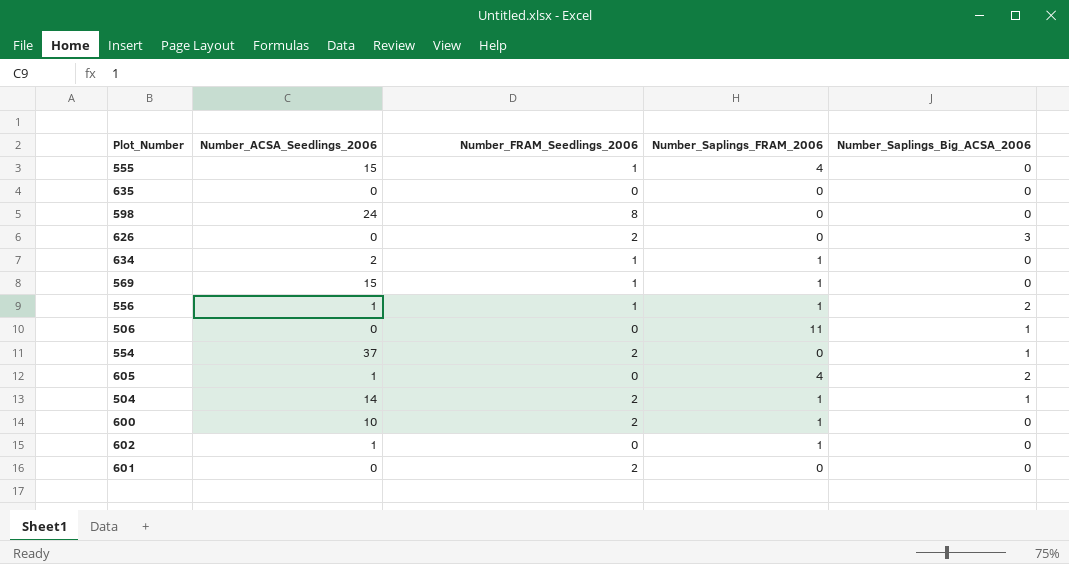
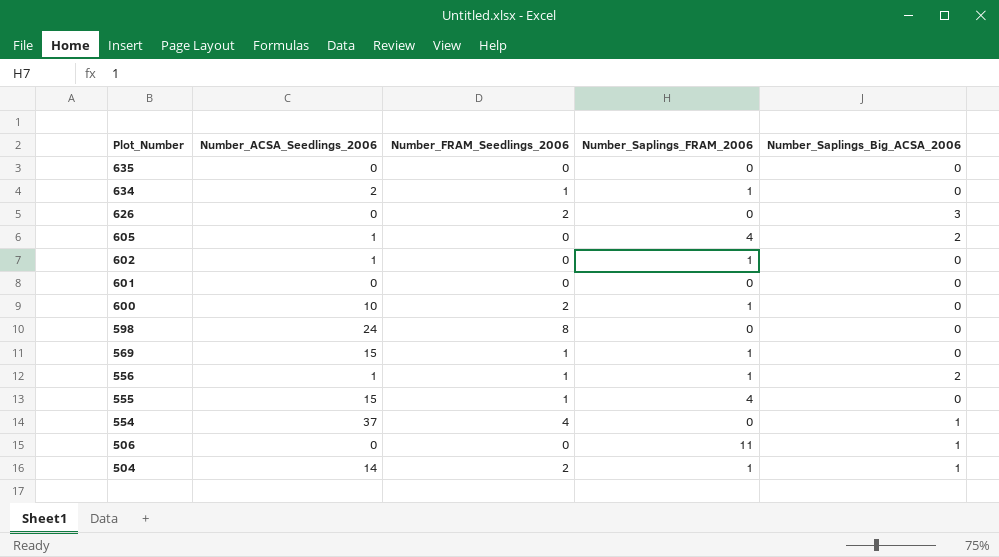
row order: none -> Plot_Number descending
601 | Number_FRAM_Seedlings_2006: 2 -> 0
554 | Number_FRAM_Seedlings_2006: 2 -> 4

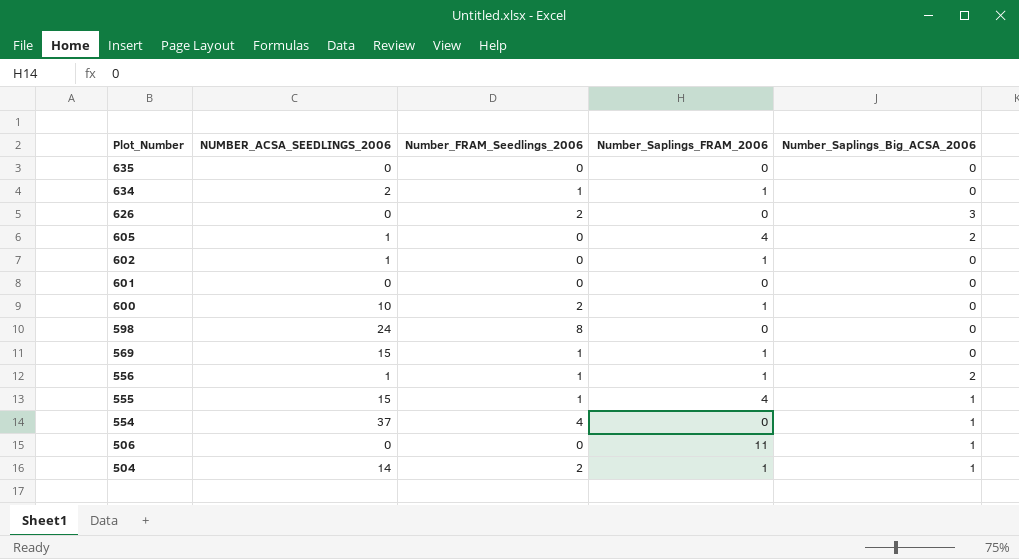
column name: Number_ACSA_Seedlings_2006 -> NUMBER_ACSA_SEEDLINGS_2006
555 | Number_Saplings_Big_ACSA_2006: 0 -> 1

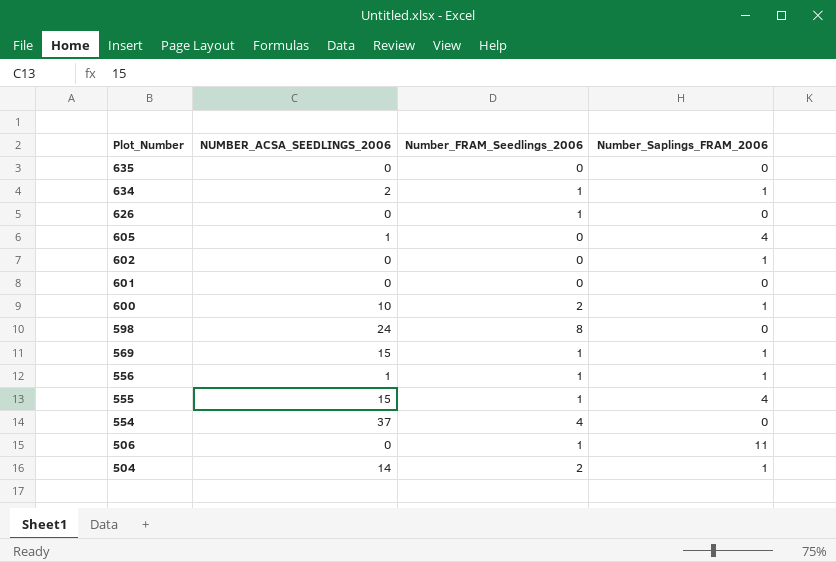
column Number_Saplings_Big_ACSA_2006 | position: 5 -> none
626 | Number_FRAM_Seedlings_2006: 2 -> 1
602 | NUMBER_ACSA_SEEDLINGS_2006: 1 -> 0
506 | Number_FRAM_Seedlings_2006: 0 -> 1

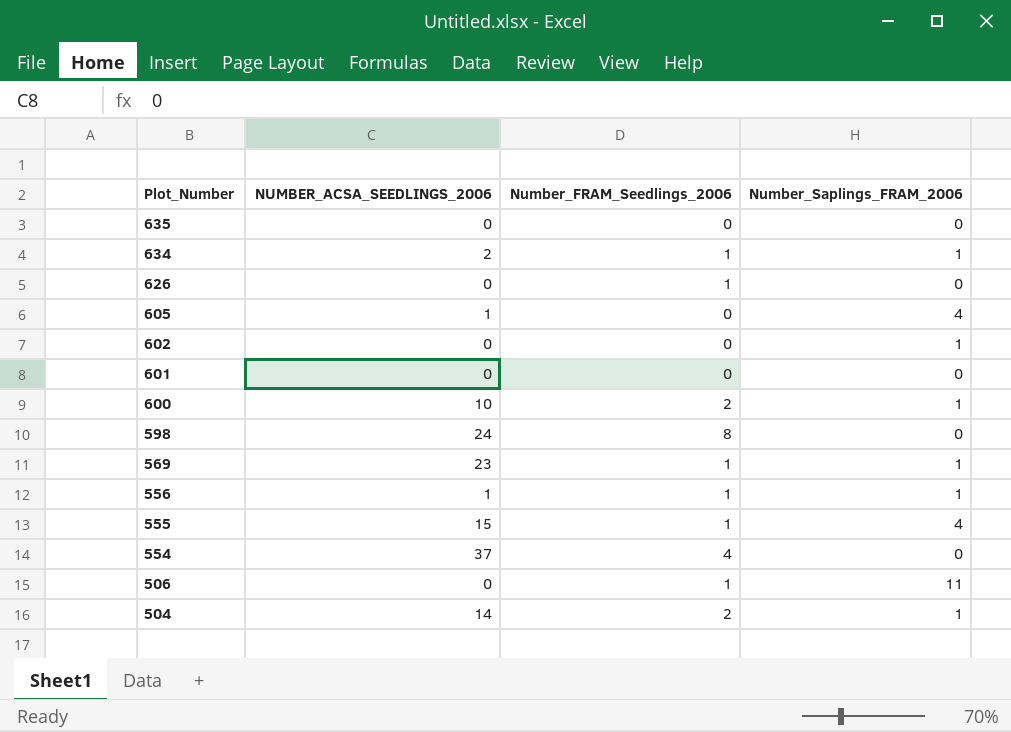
569 | NUMBER_ACSA_SEEDLINGS_2006: 15 -> 23

